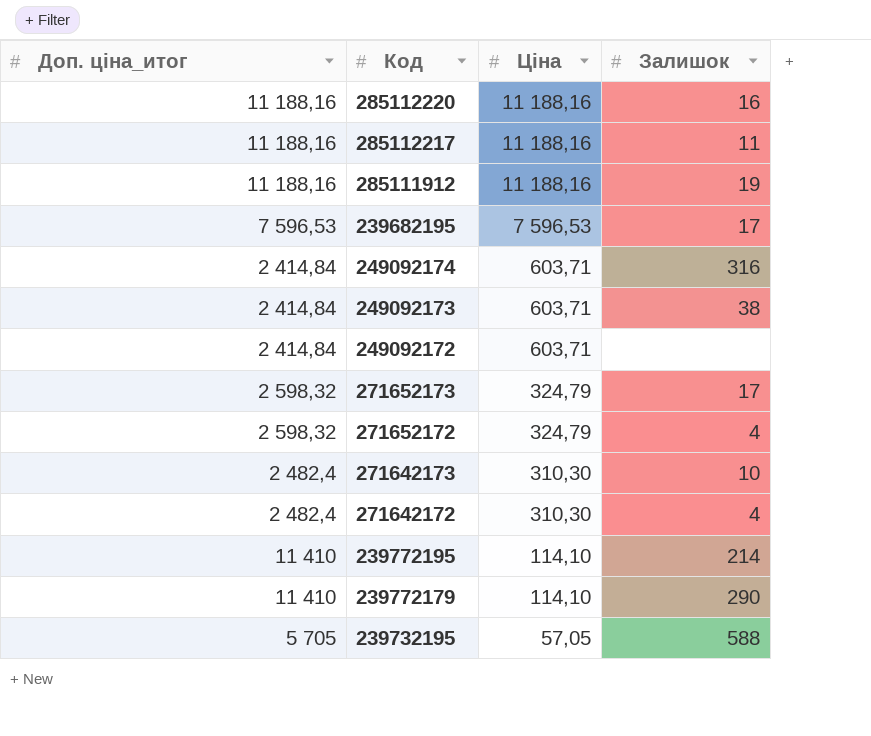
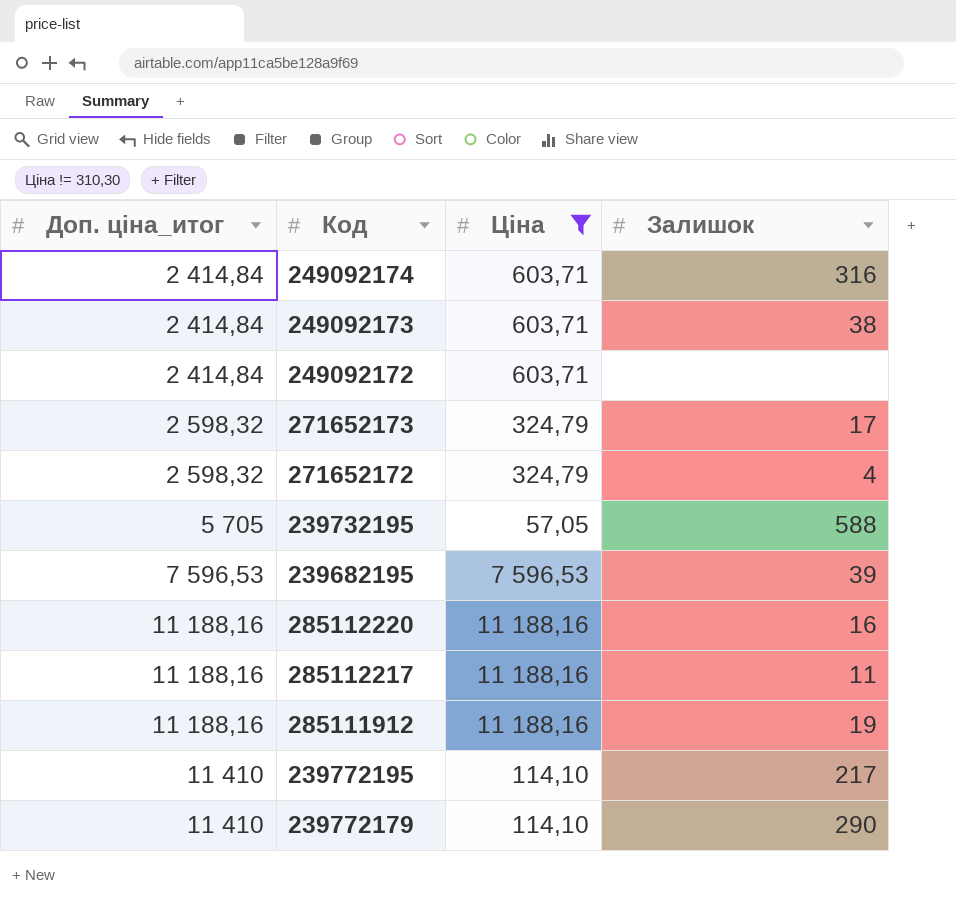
filter: none -> Ціна != 310,30
row order: Ціна descending -> Доп. ціна_итог ascending
239682195 | Залишок: 17 -> 39
239772195 | Залишок: 214 -> 217

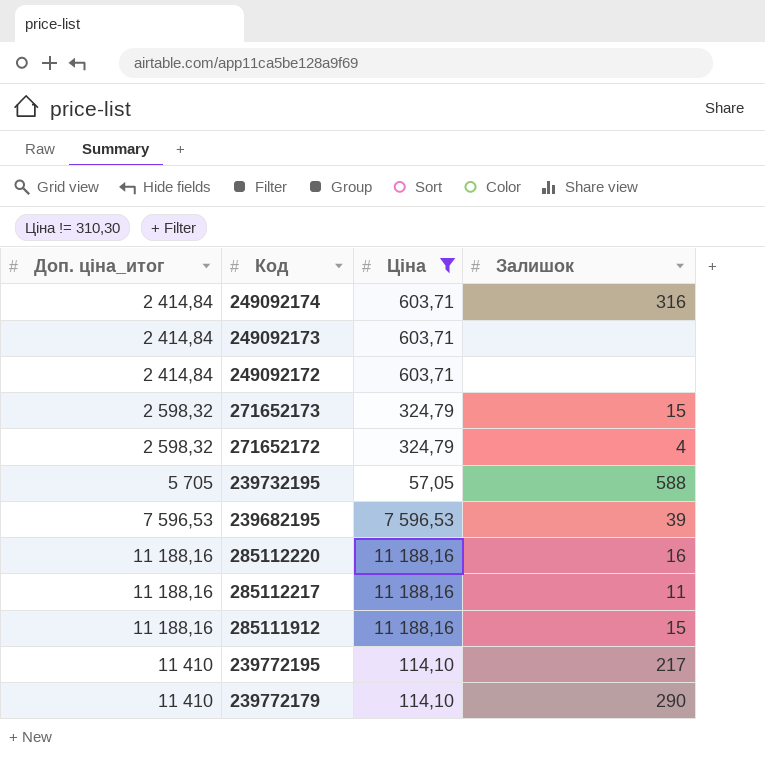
249092173 | Залишок: 38 -> none
271652173 | Залишок: 17 -> 15
285111912 | Залишок: 19 -> 15

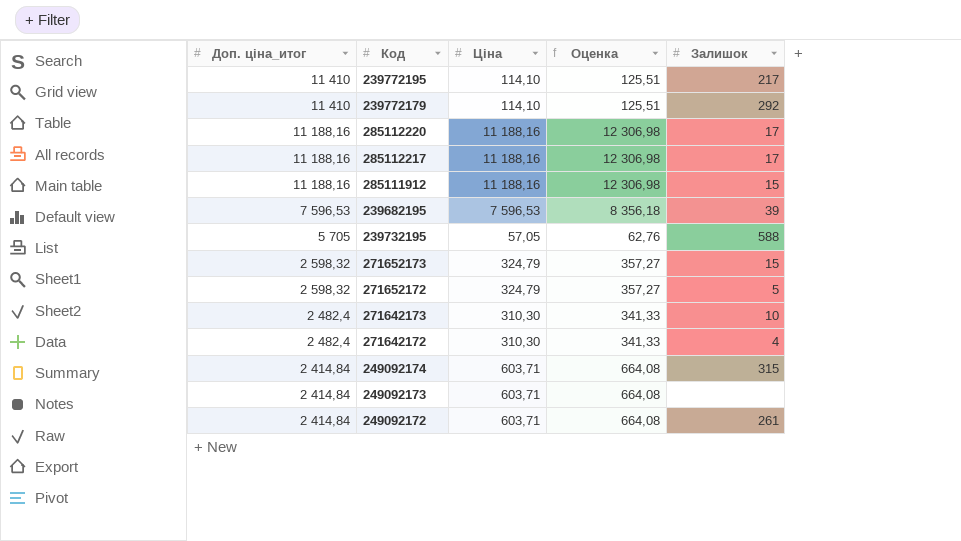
filter: Ціна != 310,30 -> none
row order: Доп. ціна_итог ascending -> Доп. ціна_итог descending
column Оценка | formula: none -> [Ціна] * 1,1
239772179 | Залишок: 290 -> 292
285112220 | Залишок: 16 -> 17
285112217 | Залишок: 11 -> 17
271652172 | Залишок: 4 -> 5
249092174 | Залишок: 316 -> 315
249092172 | Залишок: none -> 261

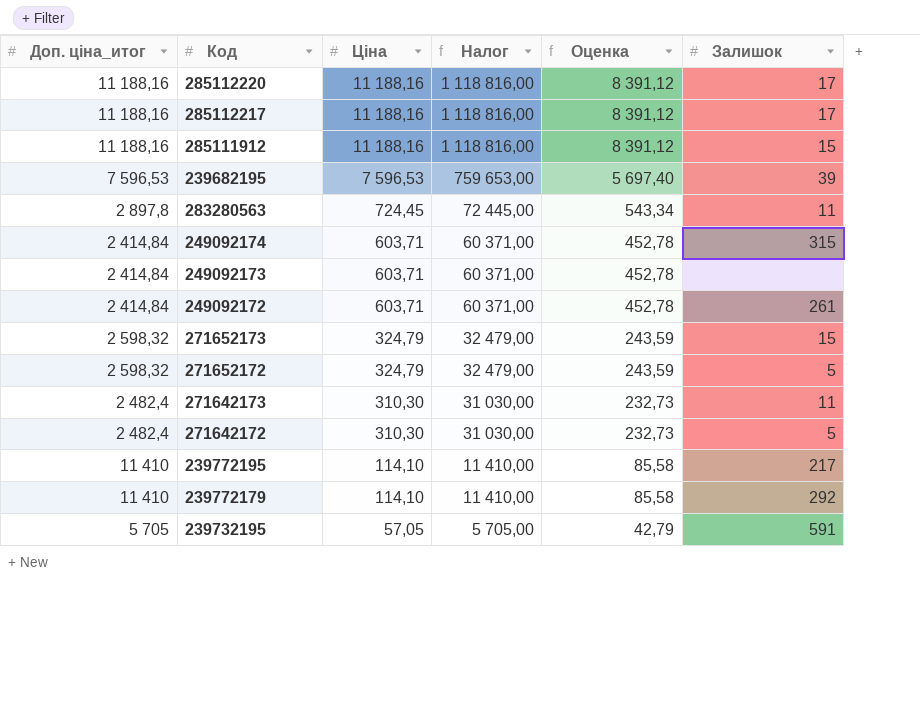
row order: Доп. ціна_итог descending -> Ціна descending
column Налог | formula: none -> [Ціна] * 100
column Оценка | formula: [Ціна] * 1,1 -> [Ціна] * 0,75
row 283280563: none -> 2 897,8 | 724,45 | 72 445,00 | 543,34 | 11
271642173 | Залишок: 10 -> 11
271642172 | Залишок: 4 -> 5
239732195 | Залишок: 588 -> 591

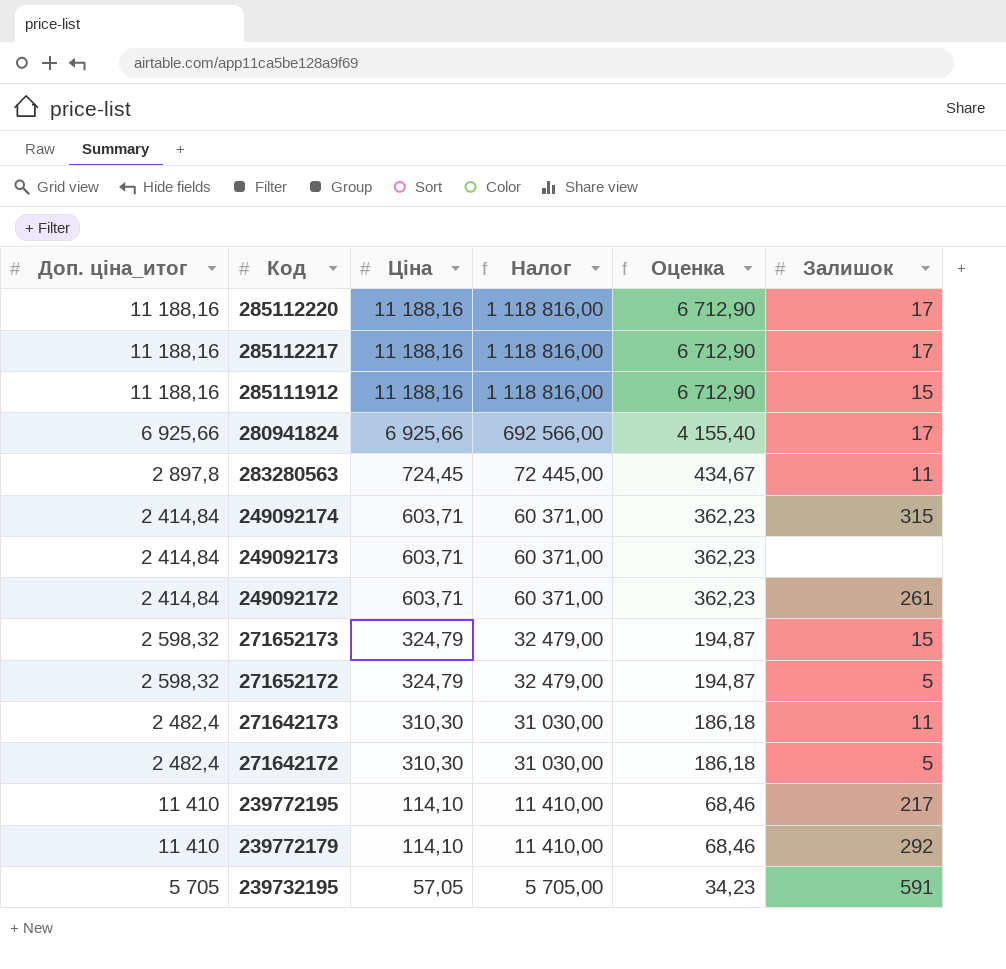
column Оценка | formula: [Ціна] * 0,75 -> [Ціна] * 0,6
row 239682195: 7 596,53 | 7 596,53 | 759 653,00 | 5 697,40 | 39 -> none
row 280941824: none -> 6 925,66 | 6 925,66 | 692 566,00 | 4 155,40 | 17

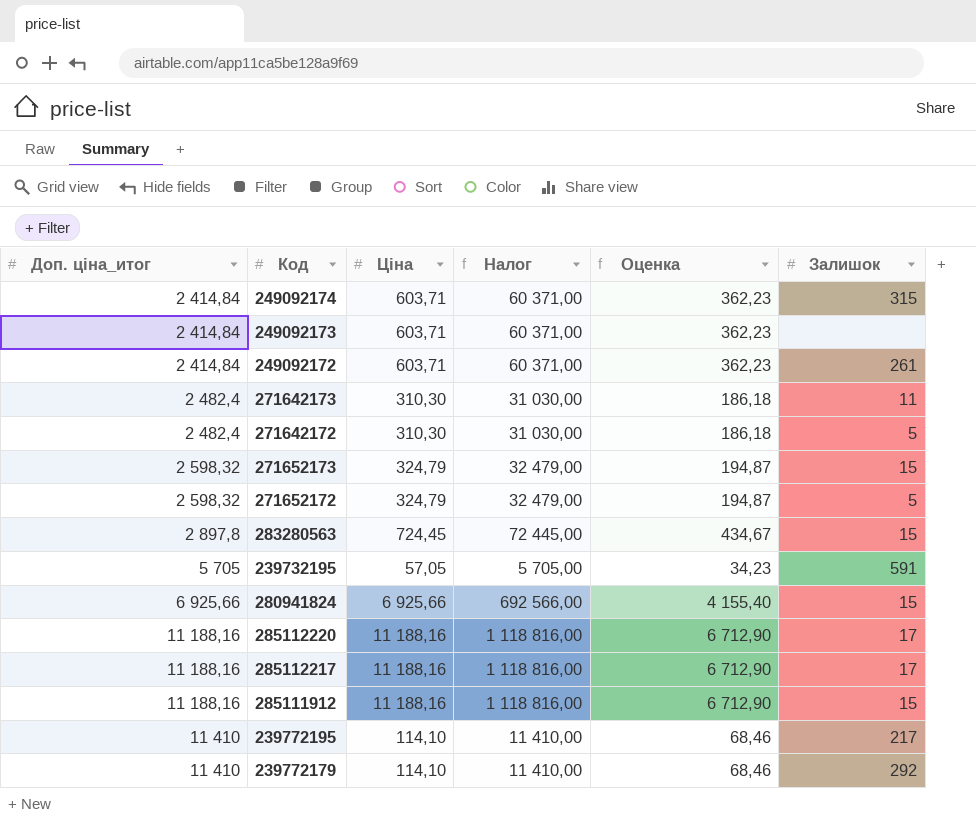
row order: Ціна descending -> Доп. ціна_итог ascending
283280563 | Залишок: 11 -> 15
280941824 | Залишок: 17 -> 15

